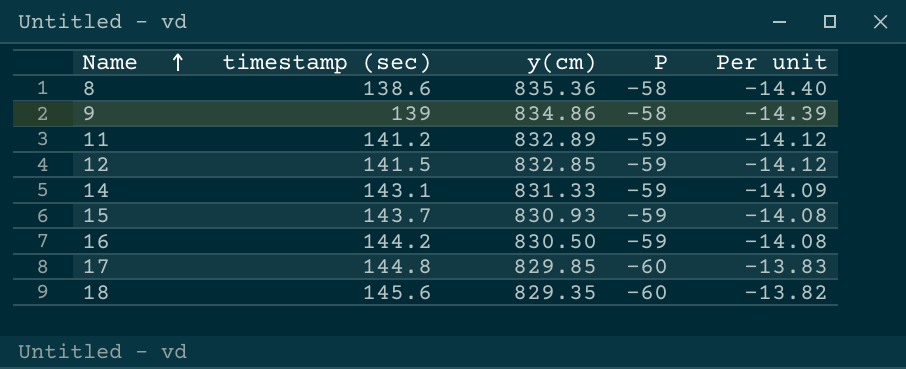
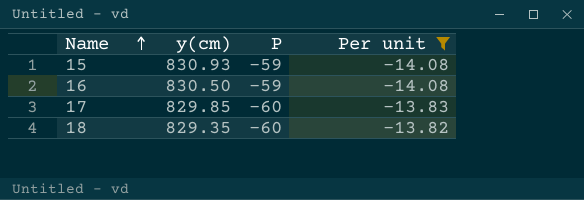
filter: none -> Per unit >= -14.08
column timestamp (sec) | position: 2 -> none

